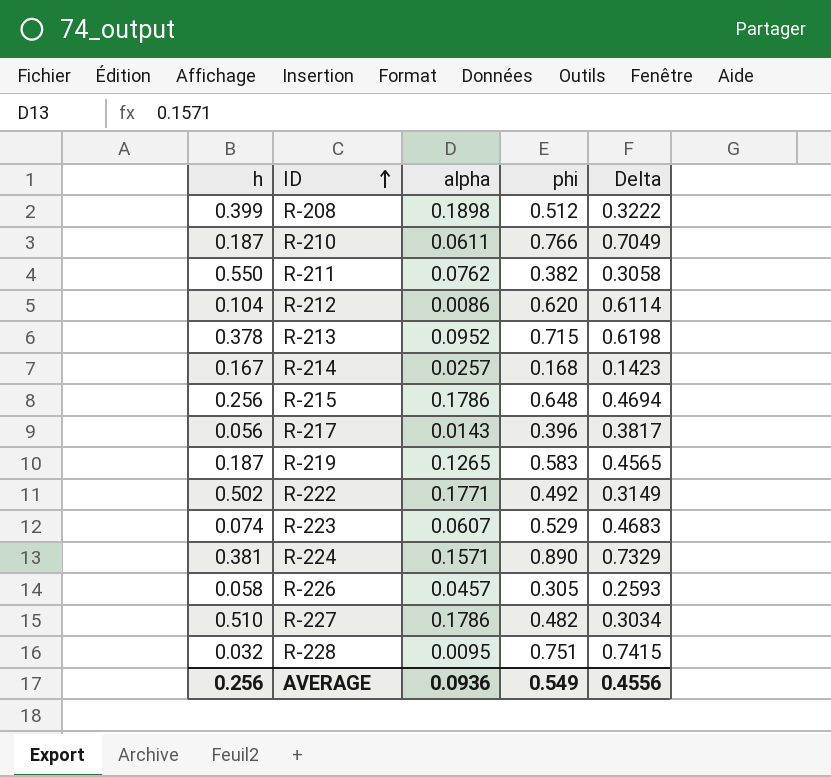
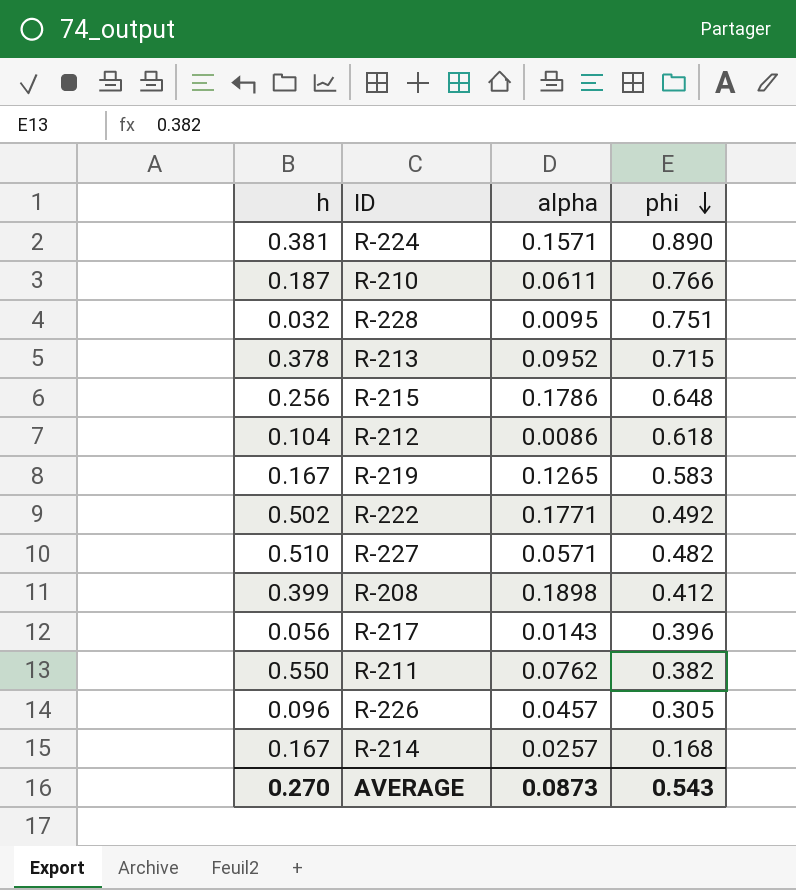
row order: ID ascending -> phi descending
column Delta | formula: [phi] - [alpha] -> none
row R-223: 0.074 | 0.0607 | 0.529 | 0.4683 -> none
R-212 | phi: 0.620 -> 0.618
R-219 | h: 0.187 -> 0.167
R-227 | alpha: 0.1786 -> 0.0571
R-208 | phi: 0.512 -> 0.412
R-226 | h: 0.058 -> 0.096
AVERAGE | h: 0.256 -> 0.270
AVERAGE | alpha: 0.0936 -> 0.0873
AVERAGE | phi: 0.549 -> 0.543

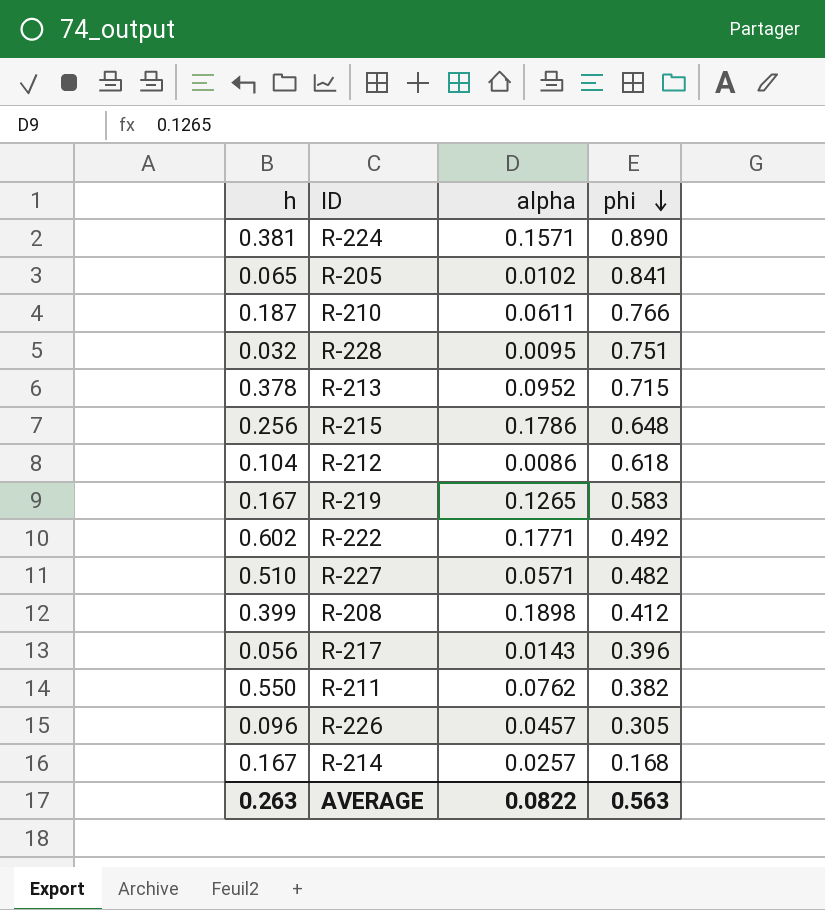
row R-205: none -> 0.065 | 0.0102 | 0.841
R-222 | h: 0.502 -> 0.602
AVERAGE | h: 0.270 -> 0.263
AVERAGE | alpha: 0.0873 -> 0.0822
AVERAGE | phi: 0.543 -> 0.563

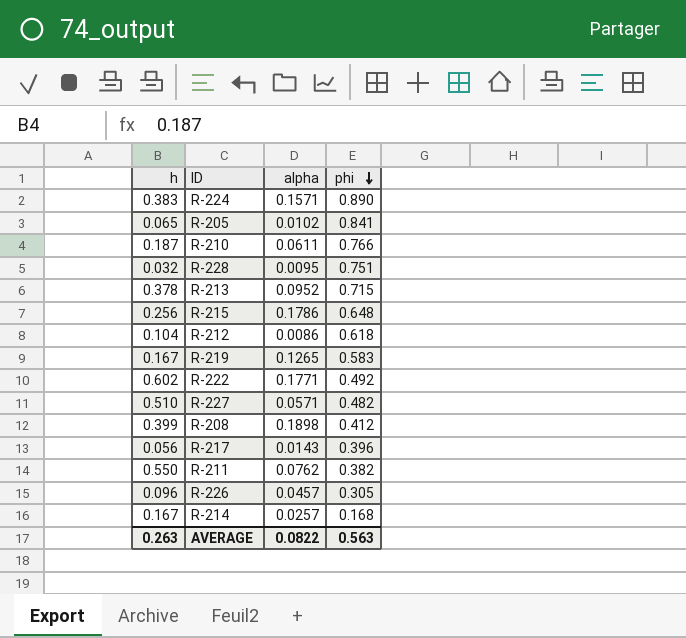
R-224 | h: 0.381 -> 0.383

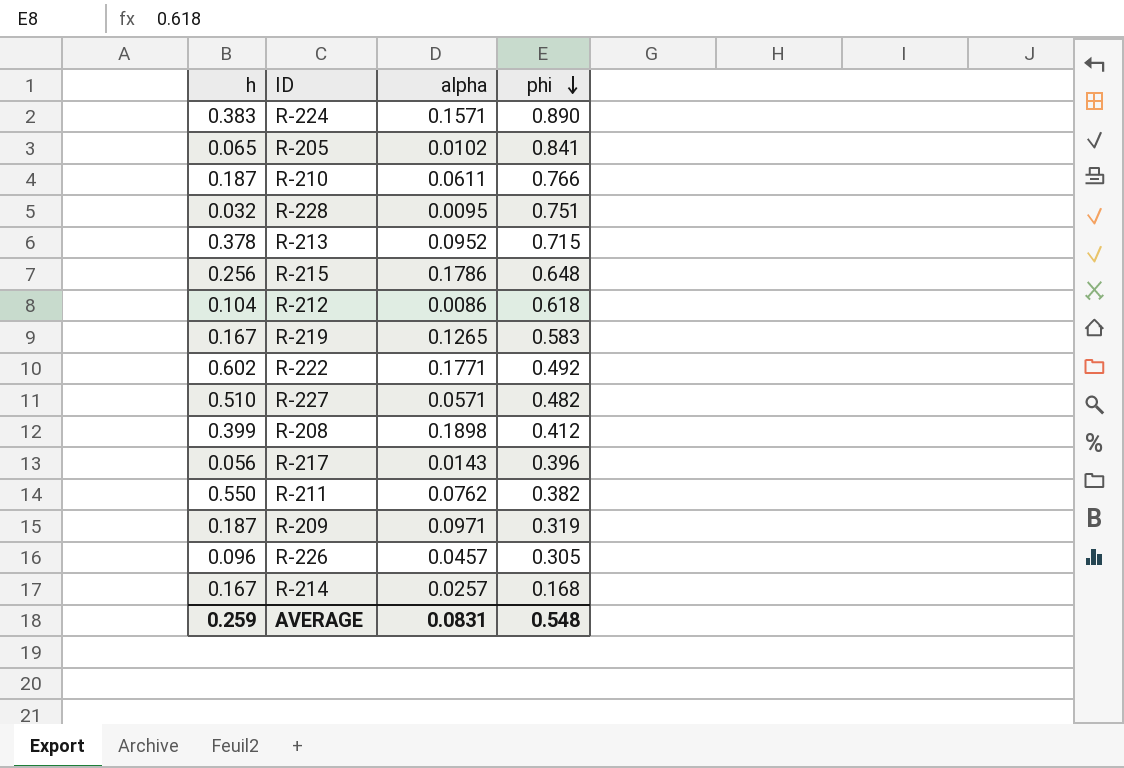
row R-209: none -> 0.187 | 0.0971 | 0.319
AVERAGE | h: 0.263 -> 0.259
AVERAGE | alpha: 0.0822 -> 0.0831
AVERAGE | phi: 0.563 -> 0.548

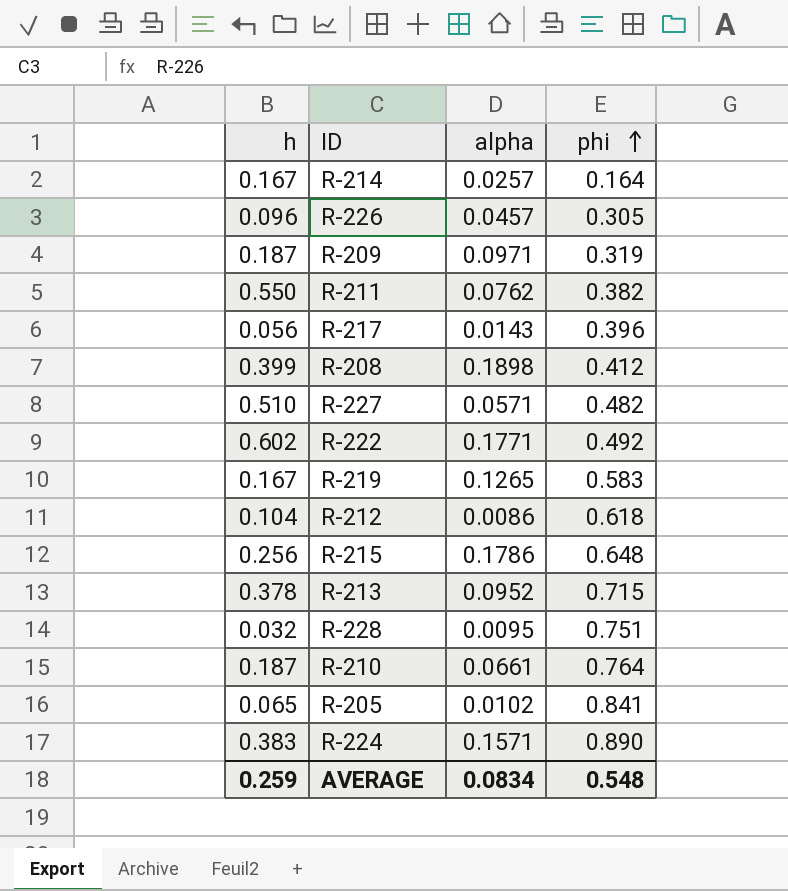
row order: phi descending -> phi ascending
R-214 | phi: 0.168 -> 0.164
R-210 | alpha: 0.0611 -> 0.0661
R-210 | phi: 0.766 -> 0.764
AVERAGE | alpha: 0.0831 -> 0.0834

